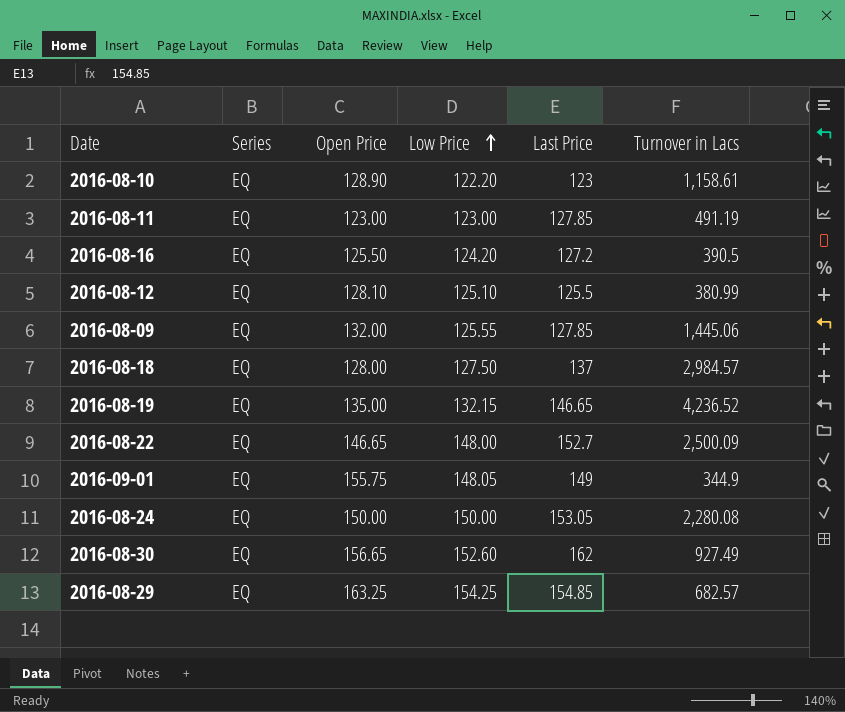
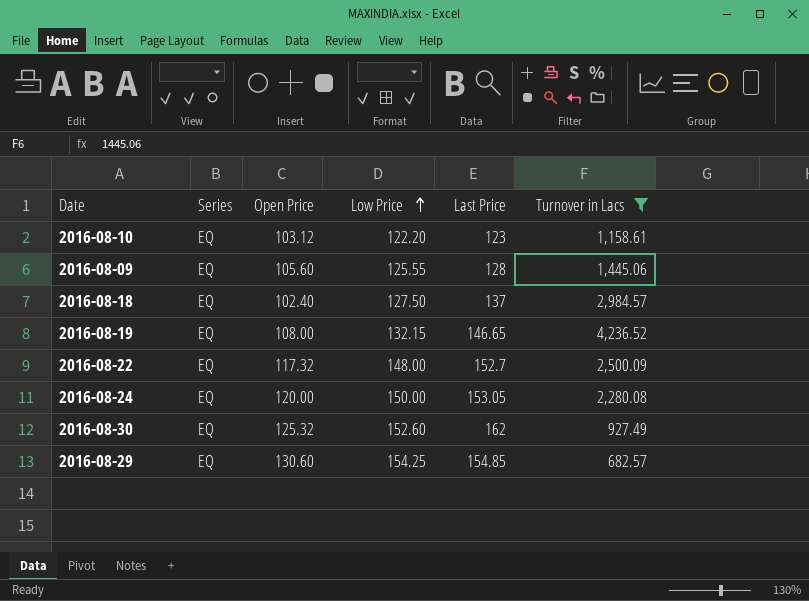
filter: none -> Turnover in Lacs >= 682.57
2016-08-10 | Open Price: 128.90 -> 103.12
2016-08-09 | Open Price: 132.00 -> 105.60
2016-08-09 | Last Price: 127.85 -> 128
2016-08-18 | Open Price: 128.00 -> 102.40
2016-08-19 | Open Price: 135.00 -> 108.00
2016-08-22 | Open Price: 146.65 -> 117.32
2016-08-24 | Open Price: 150.00 -> 120.00
2016-08-30 | Open Price: 156.65 -> 125.32
2016-08-29 | Open Price: 163.25 -> 130.60

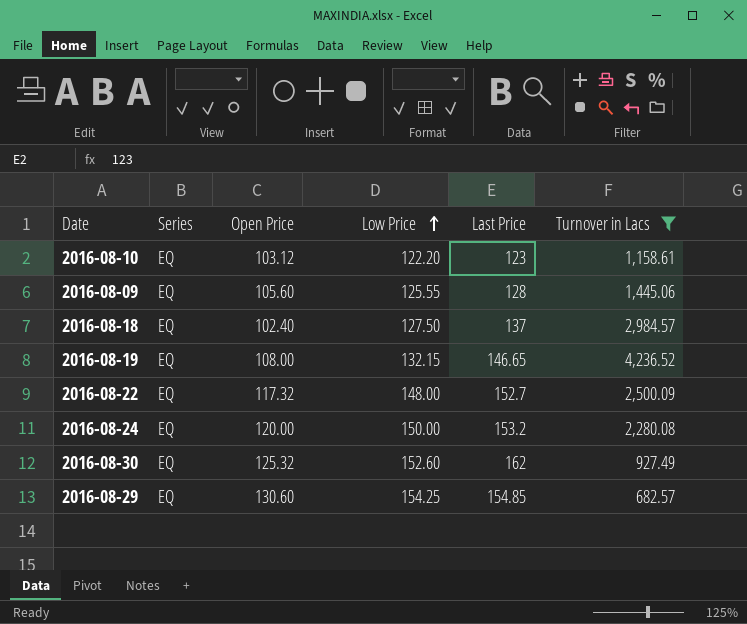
2016-08-24 | Last Price: 153.05 -> 153.2

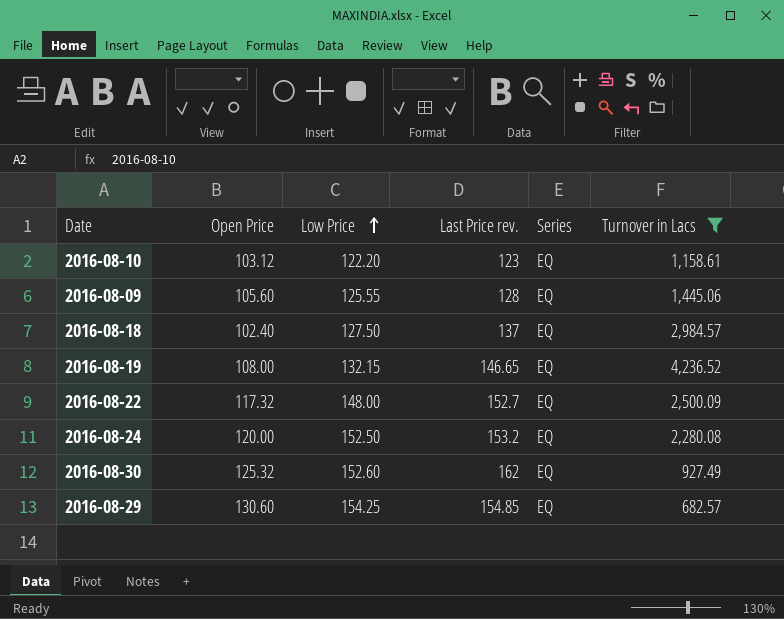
column name: Last Price -> Last Price rev.
column Series | position: 2 -> 5
2016-08-24 | Low Price: 150.00 -> 152.50

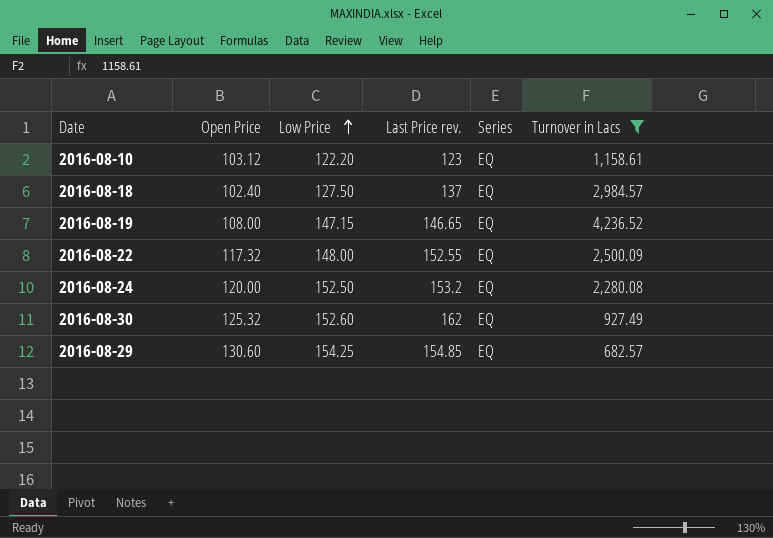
row 2016-08-09: 105.60 | 125.55 | 128 | EQ | 1,445.06 -> none
2016-08-19 | Low Price: 132.15 -> 147.15
2016-08-22 | Last Price rev.: 152.7 -> 152.55

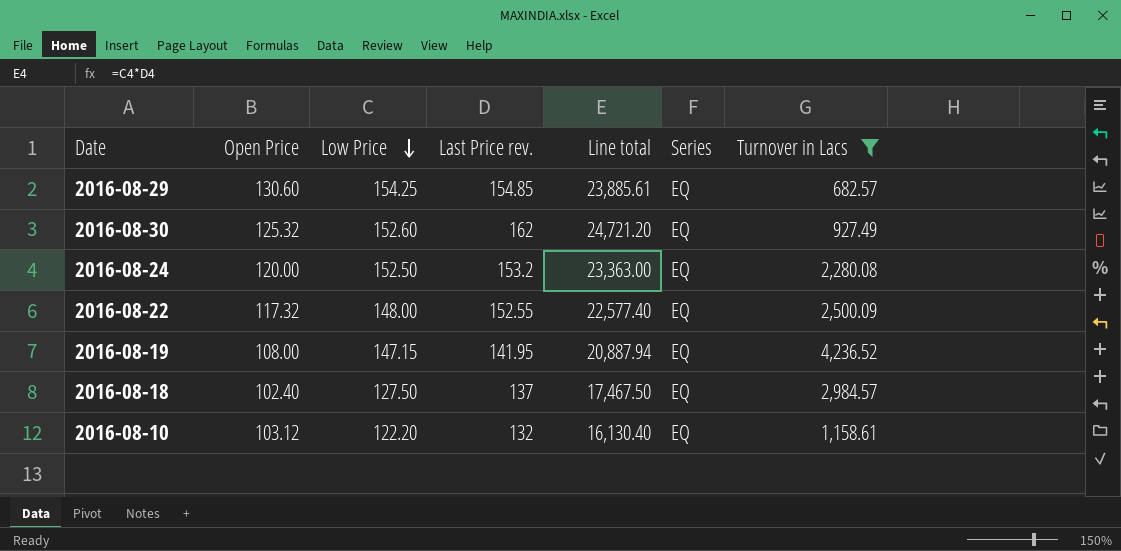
row order: Low Price ascending -> Low Price descending
column Line total | formula: none -> [Low Price] * [Last Price rev.]
2016-08-19 | Last Price rev.: 146.65 -> 141.95
2016-08-10 | Last Price rev.: 123 -> 132

